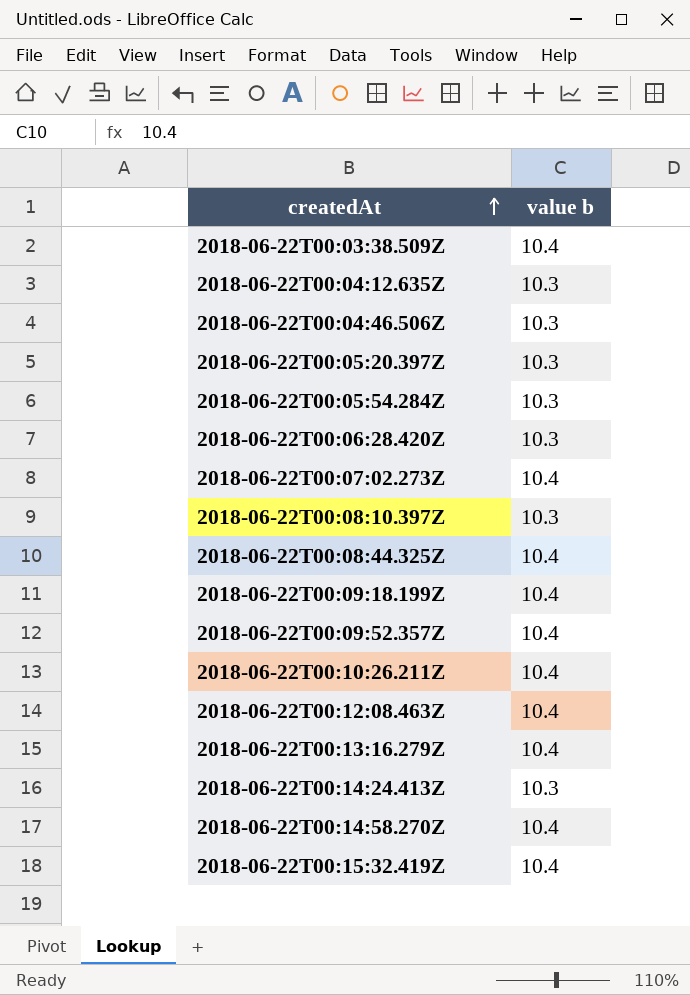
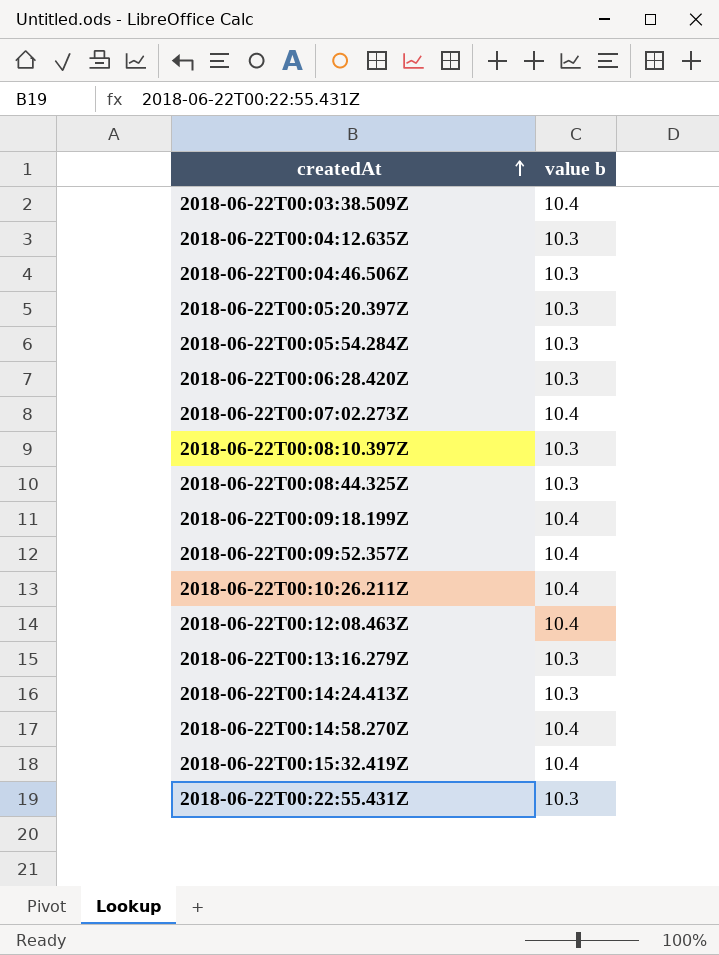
2018-06-22T00:08:44.325Z | value b: 10.4 -> 10.3
2018-06-22T00:13:16.279Z | value b: 10.4 -> 10.3
row 2018-06-22T00:22:55.431Z: none -> 10.3

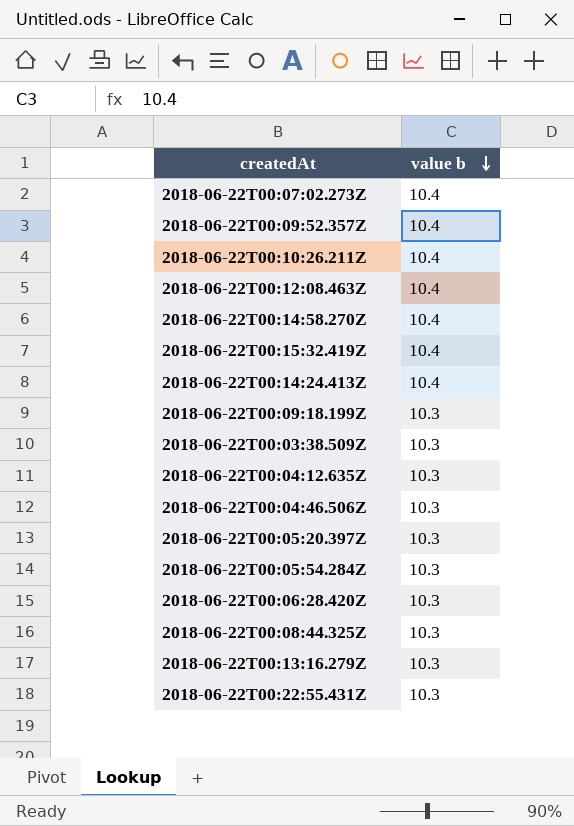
row order: createdAt ascending -> value b descending
row 2018-06-22T00:08:10.397Z: 10.3 -> none
2018-06-22T00:14:24.413Z | value b: 10.3 -> 10.4
2018-06-22T00:09:18.199Z | value b: 10.4 -> 10.3
2018-06-22T00:03:38.509Z | value b: 10.4 -> 10.3

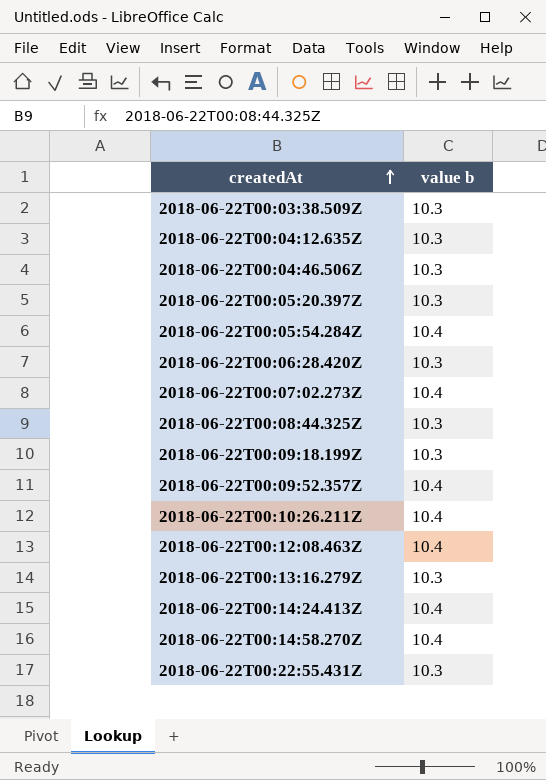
row order: value b descending -> createdAt ascending
row 2018-06-22T00:15:32.419Z: 10.4 -> none
2018-06-22T00:05:54.284Z | value b: 10.3 -> 10.4

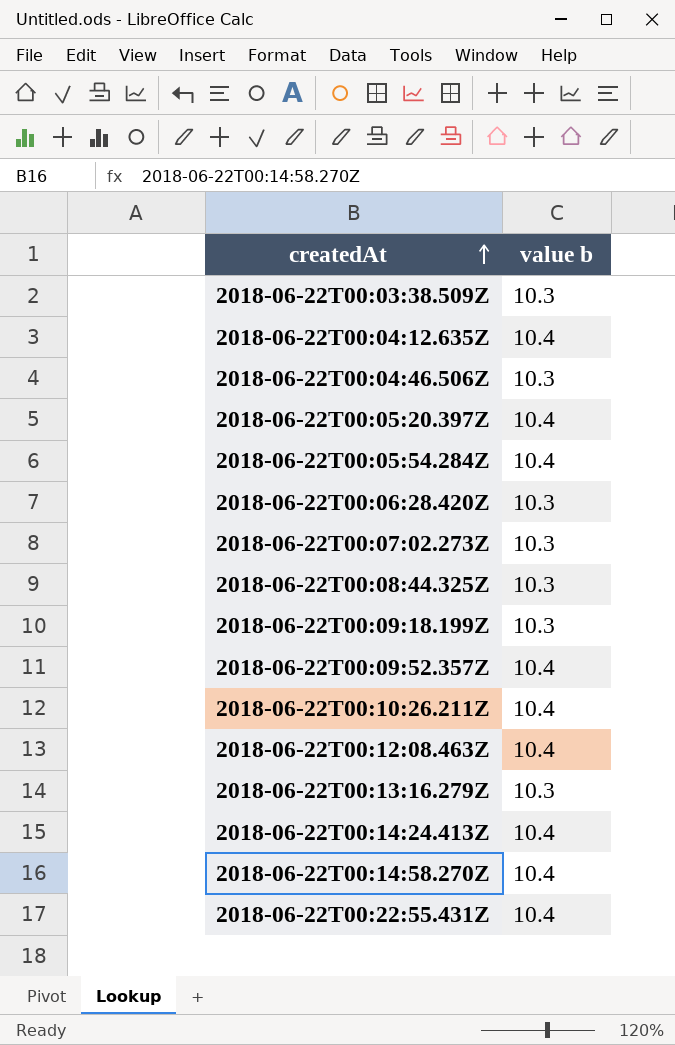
2018-06-22T00:04:12.635Z | value b: 10.3 -> 10.4
2018-06-22T00:05:20.397Z | value b: 10.3 -> 10.4
2018-06-22T00:07:02.273Z | value b: 10.4 -> 10.3
2018-06-22T00:22:55.431Z | value b: 10.3 -> 10.4

